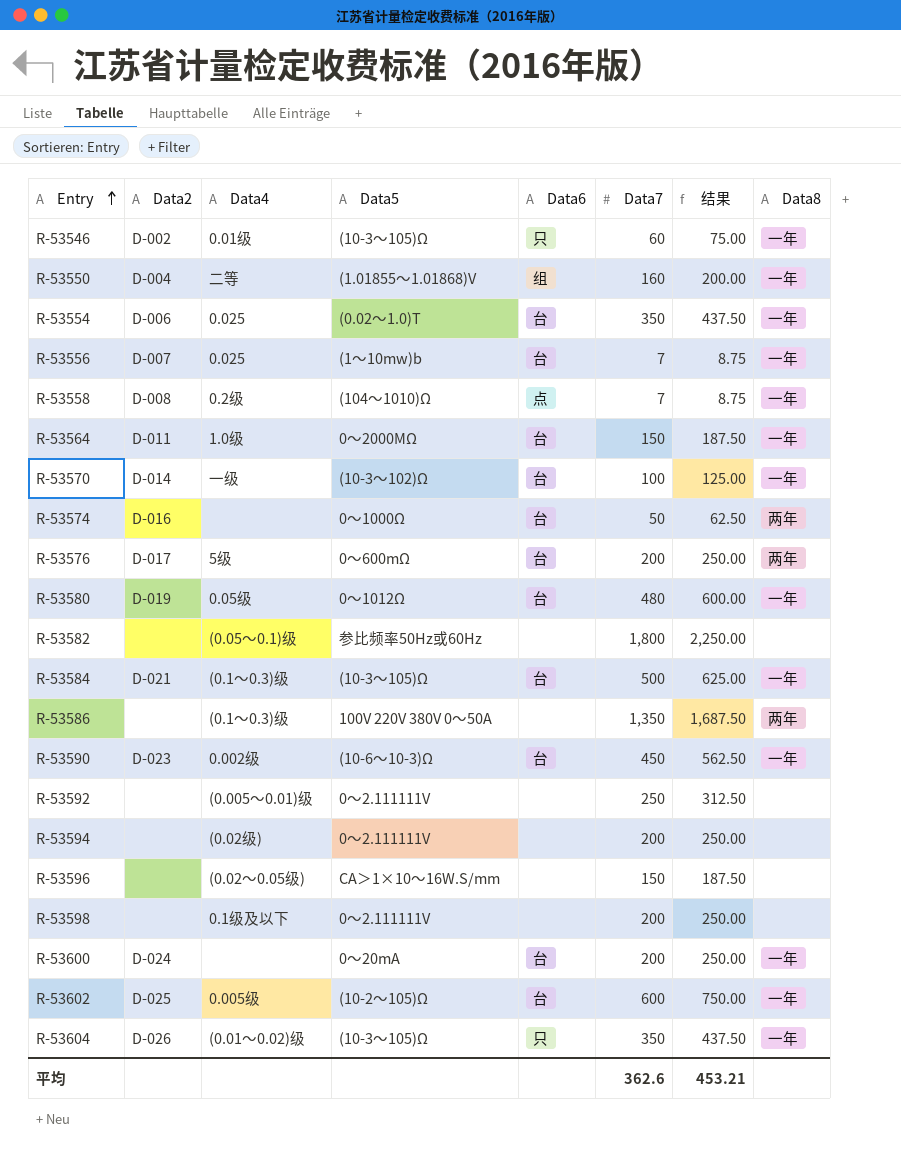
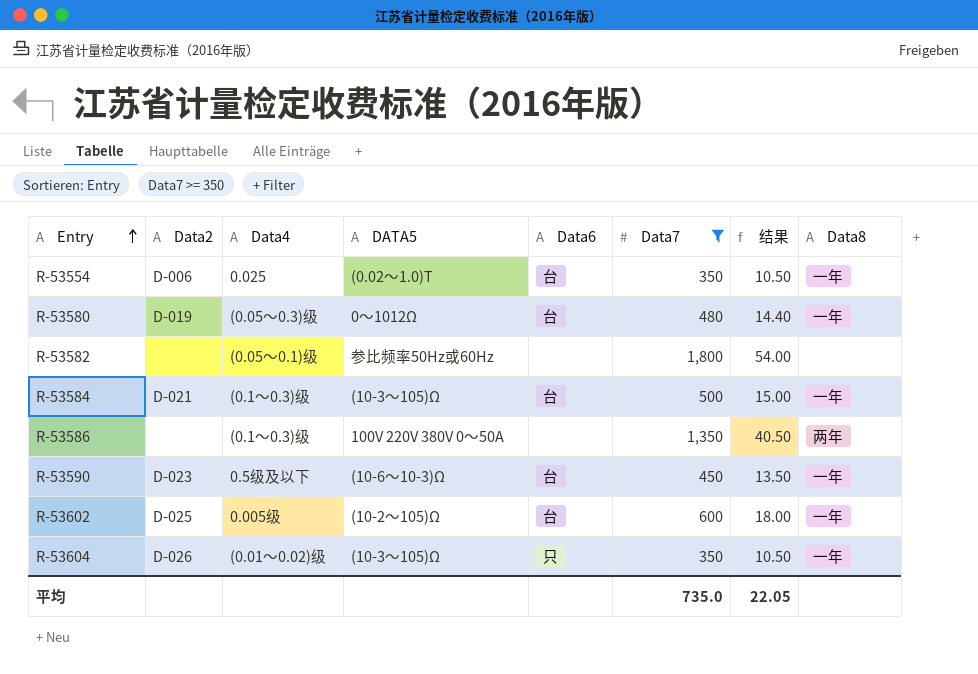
filter: none -> Data7 >= 350
column name: Data5 -> DATA5
column 结果 | formula: [Data7] * 1.25 -> [Data7] * 0.03
R-53580 | Data4: 0.05级 -> (0.05～0.3)级
R-53590 | Data4: 0.002级 -> 0.5级及以下
平均 | Data7: 362.6 -> 735.0
平均 | 结果: 453.21 -> 22.05

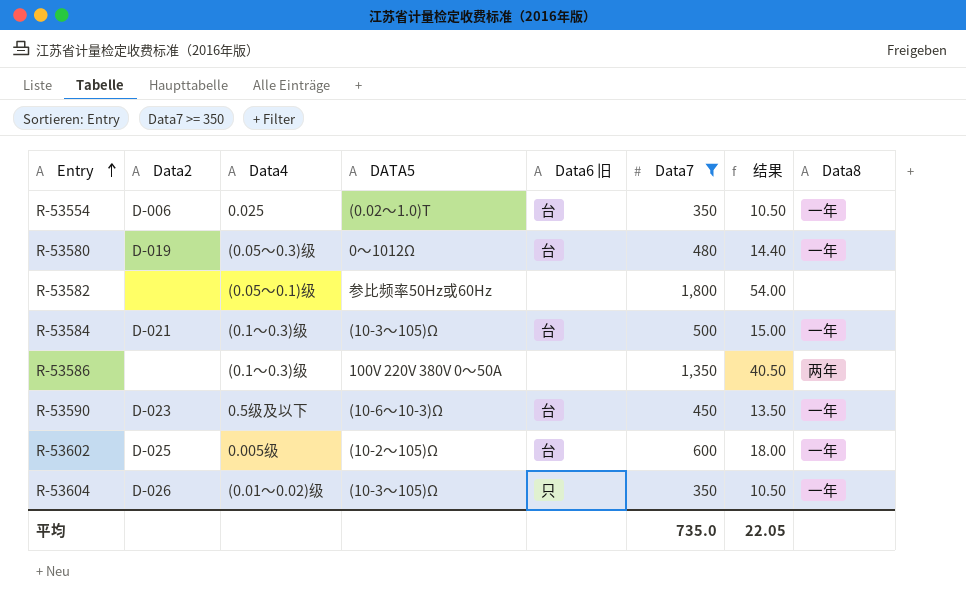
column name: Data6 -> Data6 旧

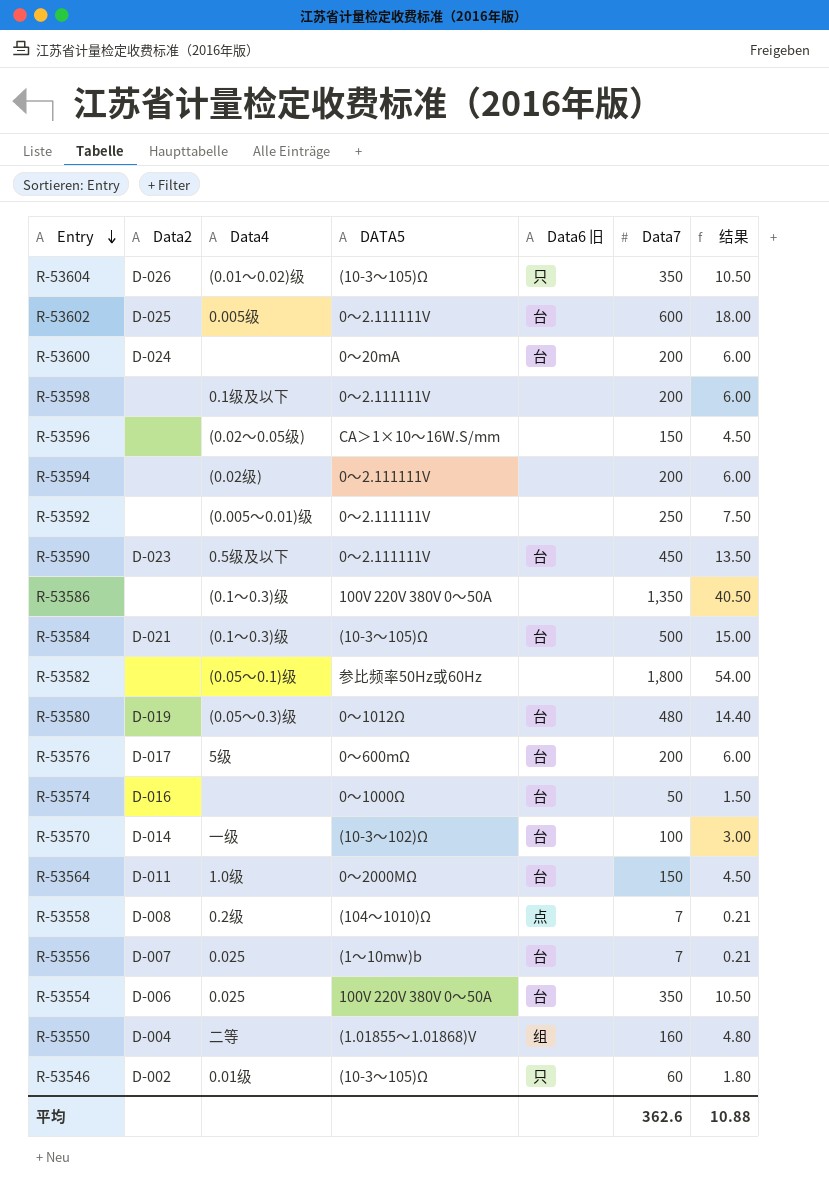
filter: Data7 >= 350 -> none
row order: Entry ascending -> Entry descending
column Data8 | position: 8 -> none
R-53602 | DATA5: (10-2～105)Ω -> 0～2.111111V
R-53590 | DATA5: (10-6～10-3)Ω -> 0～2.111111V
R-53554 | DATA5: (0.02～1.0)T -> 100V 220V 380V 0～50A
平均 | Data7: 735.0 -> 362.6
平均 | 结果: 22.05 -> 10.88

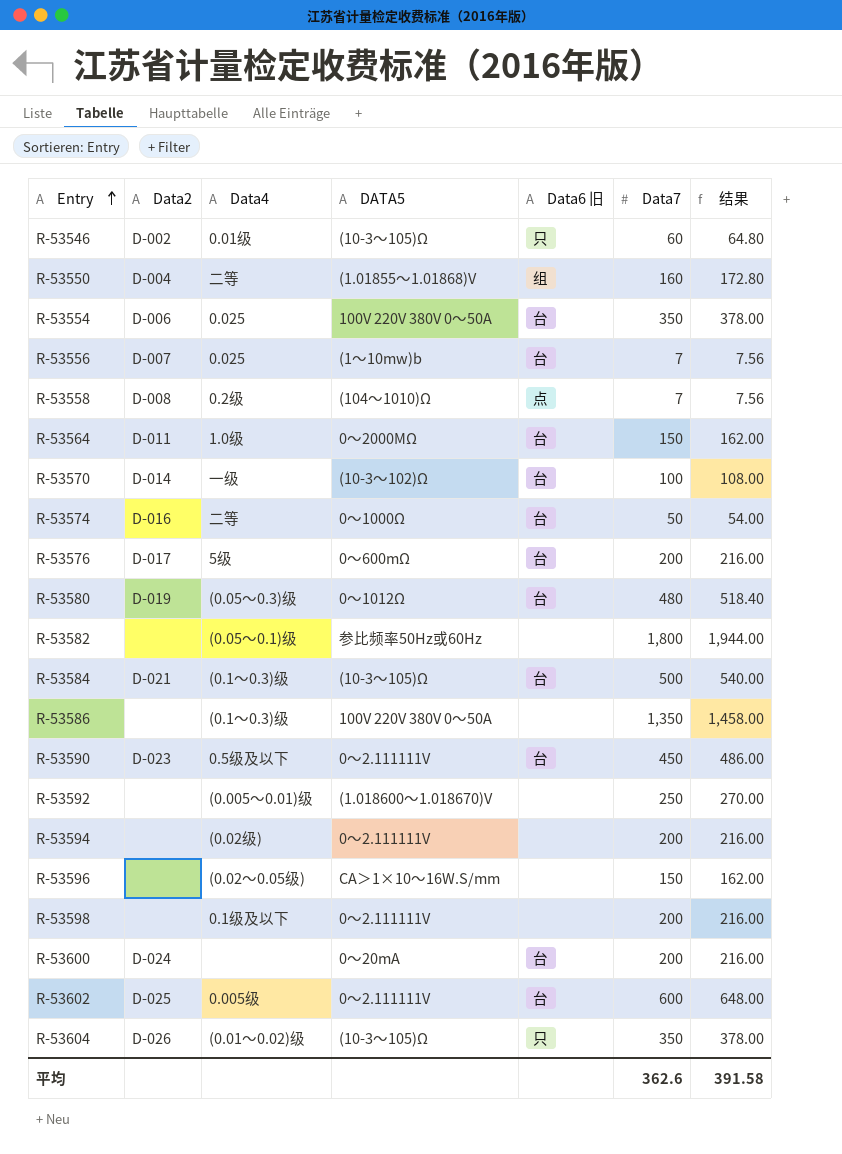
row order: Entry descending -> Entry ascending
column 结果 | formula: [Data7] * 0.03 -> [Data7] * 1.08
R-53574 | Data4: none -> 二等
R-53592 | DATA5: 0～2.111111V -> (1.018600～1.018670)V
平均 | 结果: 10.88 -> 391.58

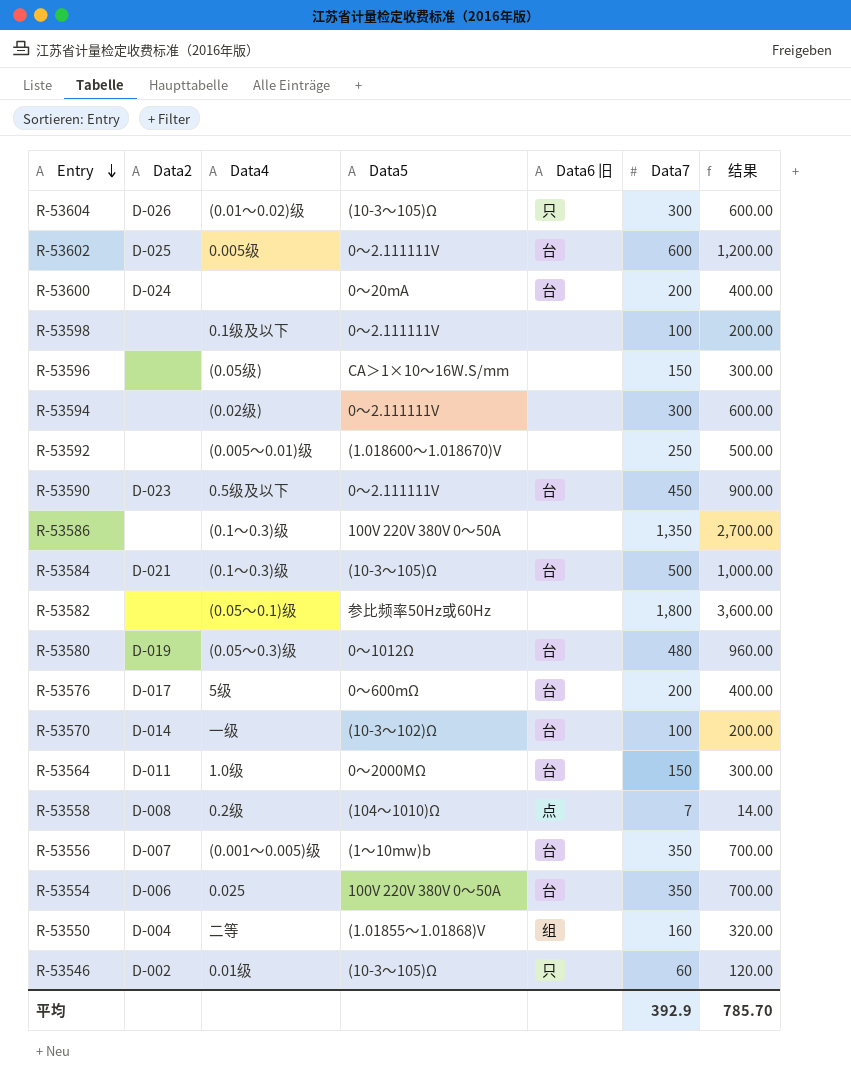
row order: Entry ascending -> Entry descending
column name: DATA5 -> Data5
column 结果 | formula: [Data7] * 1.08 -> [Data7] * 2
row R-53574: D-016 | 二等 | 0～1000Ω | 台 | 50 | 54.00 -> none
R-53604 | Data7: 350 -> 300
R-53598 | Data7: 200 -> 100
R-53596 | Data4: (0.02～0.05级) -> (0.05级)
R-53594 | Data7: 200 -> 300
R-53556 | Data4: 0.025 -> (0.001～0.005)级
R-53556 | Data7: 7 -> 350
平均 | Data7: 362.6 -> 392.9
平均 | 结果: 391.58 -> 785.70

